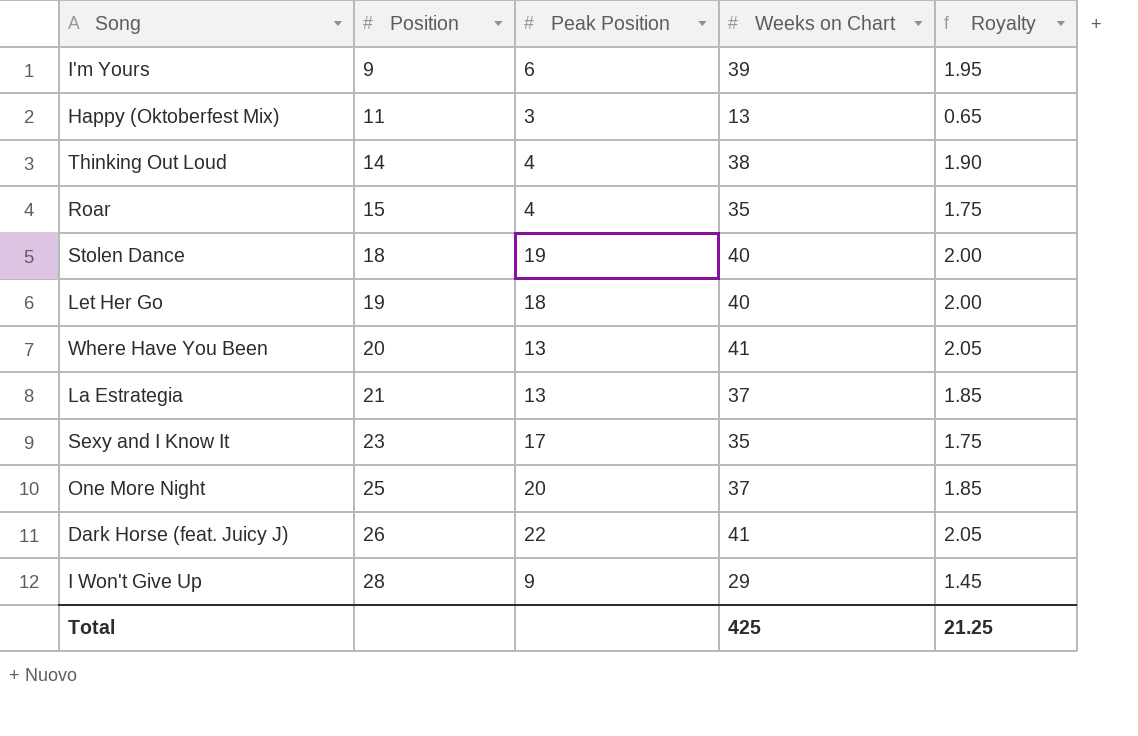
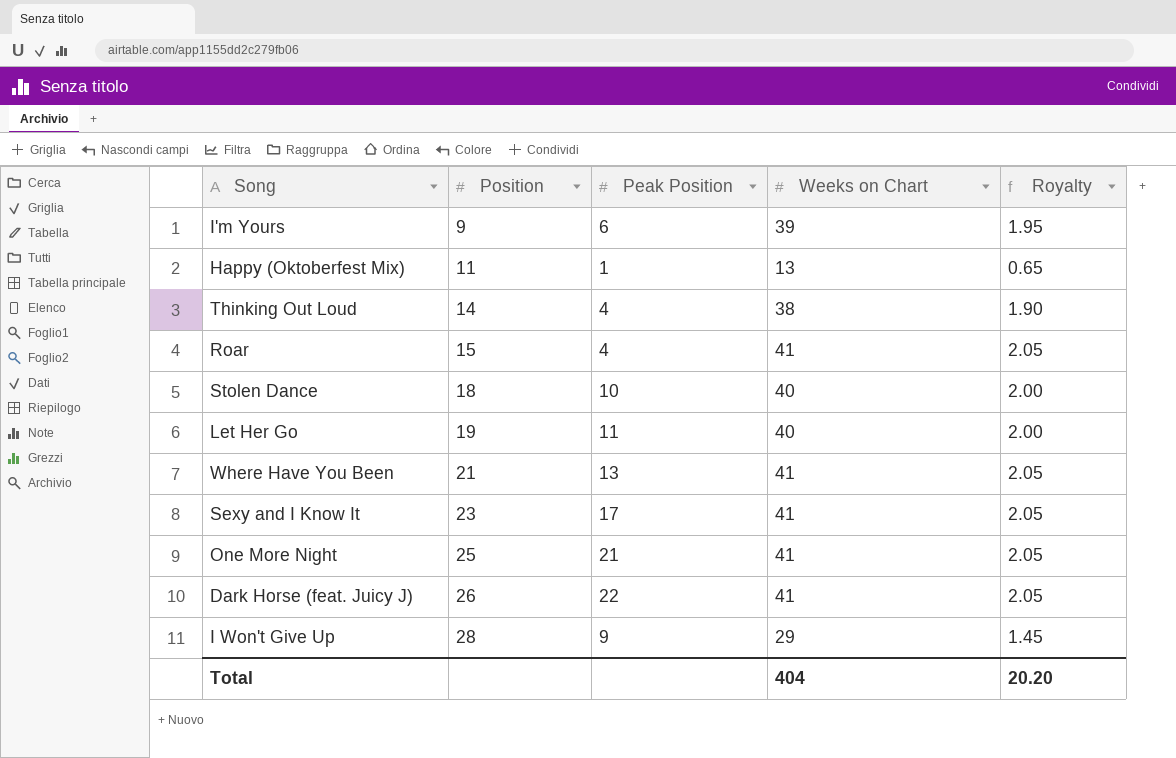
row La Estrategia: 21 | 13 | 37 | 1.85 -> none
Happy (Oktoberfest Mix) | Peak Position: 3 -> 1
Roar | Weeks on Chart: 35 -> 41
Roar | Royalty: 1.75 -> 2.05
Stolen Dance | Peak Position: 19 -> 10
Let Her Go | Peak Position: 18 -> 11
Where Have You Been | Position: 20 -> 21
Sexy and I Know It | Weeks on Chart: 35 -> 41
Sexy and I Know It | Royalty: 1.75 -> 2.05
One More Night | Peak Position: 20 -> 21
One More Night | Weeks on Chart: 37 -> 41
One More Night | Royalty: 1.85 -> 2.05
Total | Weeks on Chart: 425 -> 404
Total | Royalty: 21.25 -> 20.20

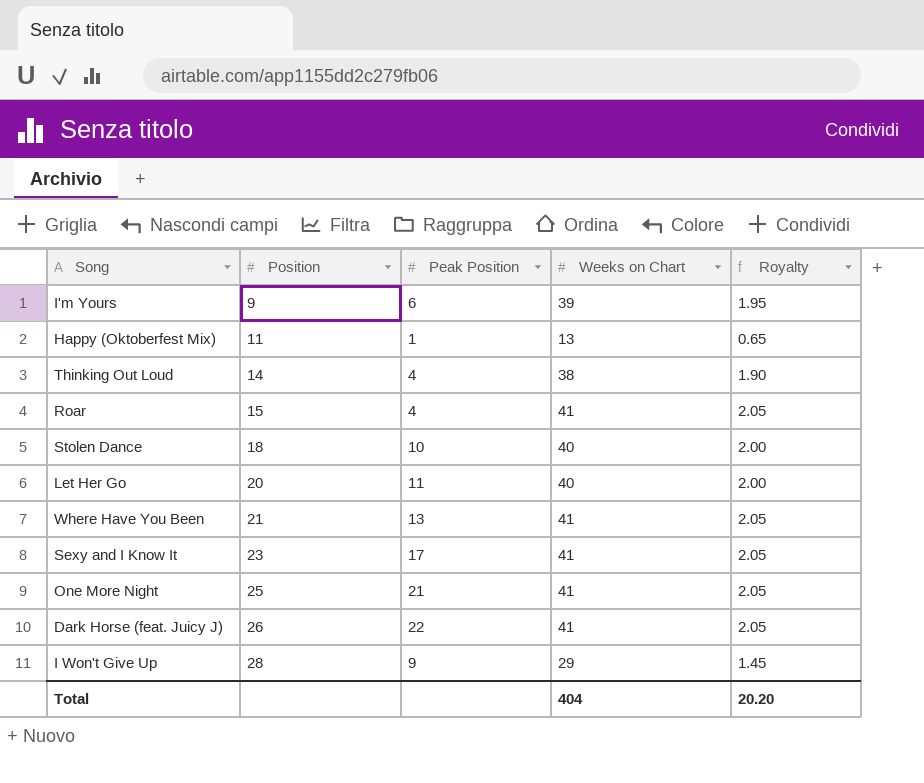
Let Her Go | Position: 19 -> 20

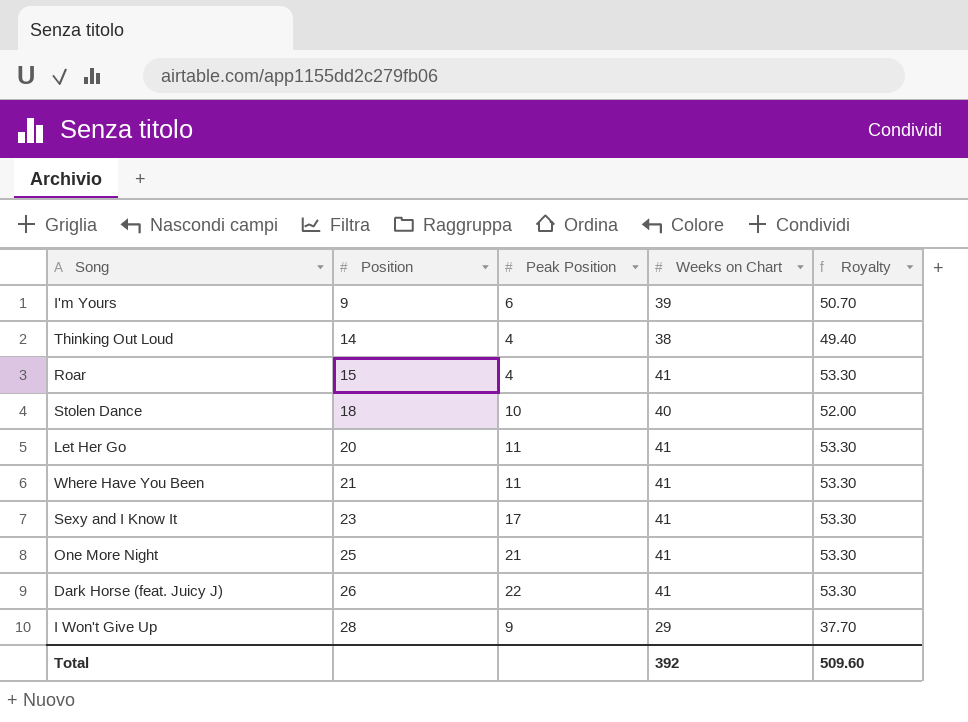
column Royalty | formula: [Weeks on Chart] * 0.05 -> [Weeks on Chart] * 1.3
row Happy (Oktoberfest Mix): 11 | 1 | 13 | 0.65 -> none
Let Her Go | Weeks on Chart: 40 -> 41
Where Have You Been | Peak Position: 13 -> 11
Total | Weeks on Chart: 404 -> 392
Total | Royalty: 20.20 -> 509.60

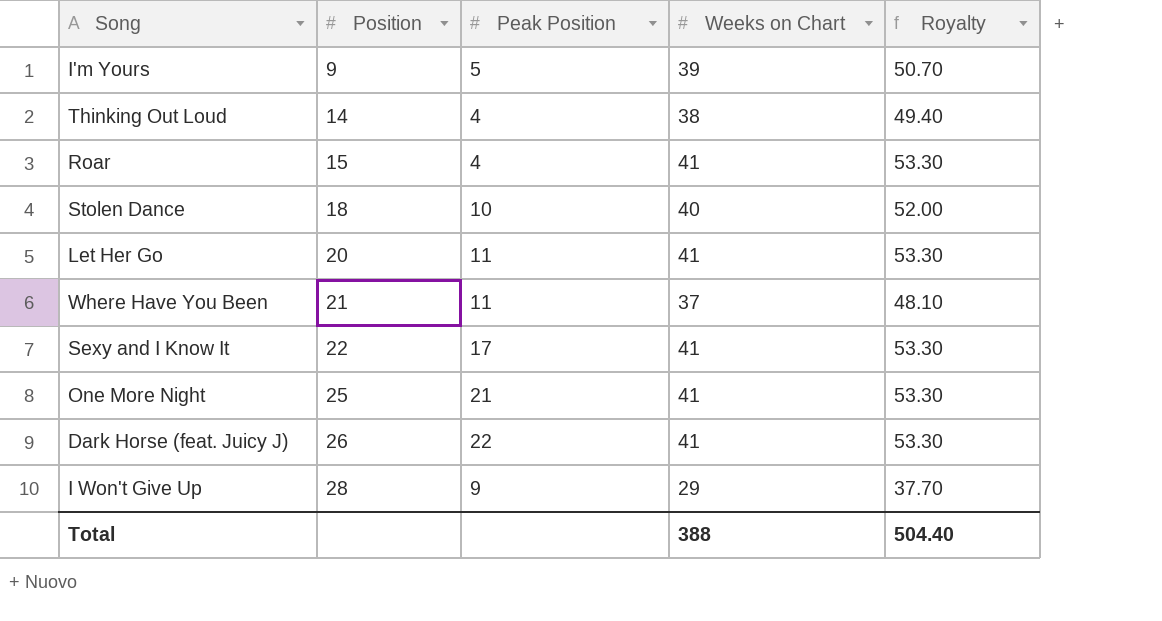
I'm Yours | Peak Position: 6 -> 5
Where Have You Been | Weeks on Chart: 41 -> 37
Where Have You Been | Royalty: 53.30 -> 48.10
Sexy and I Know It | Position: 23 -> 22
Total | Weeks on Chart: 392 -> 388
Total | Royalty: 509.60 -> 504.40

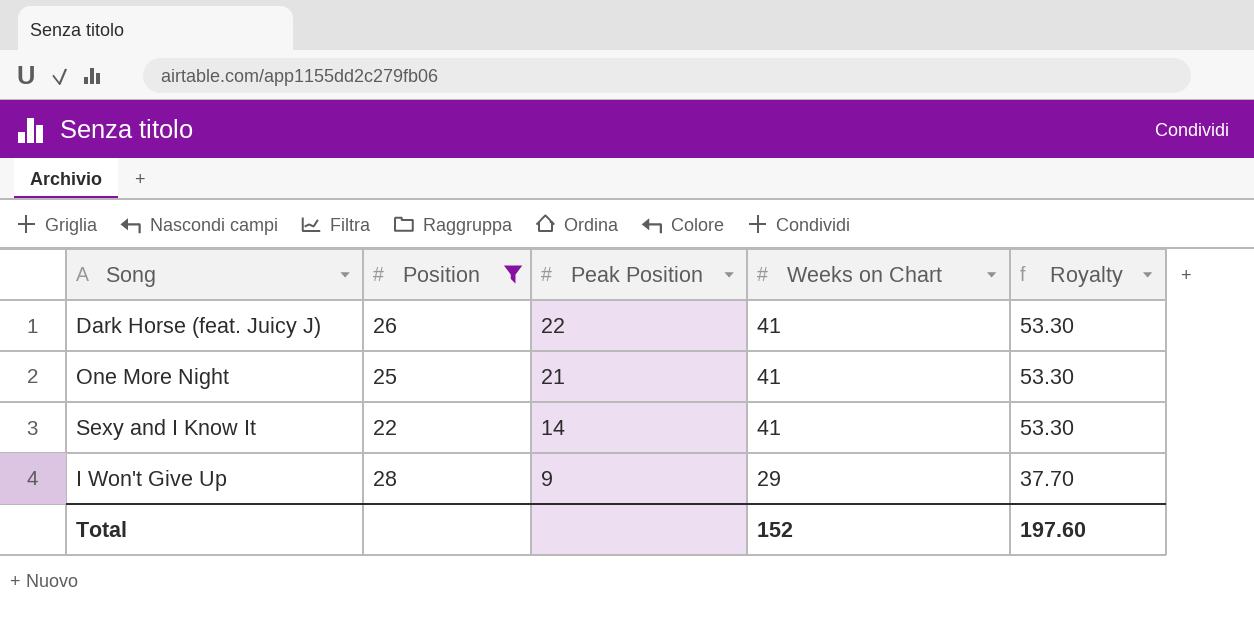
filter: none -> Position >= 22
row order: Position ascending -> Peak Position descending
Sexy and I Know It | Peak Position: 17 -> 14
Total | Weeks on Chart: 388 -> 152
Total | Royalty: 504.40 -> 197.60

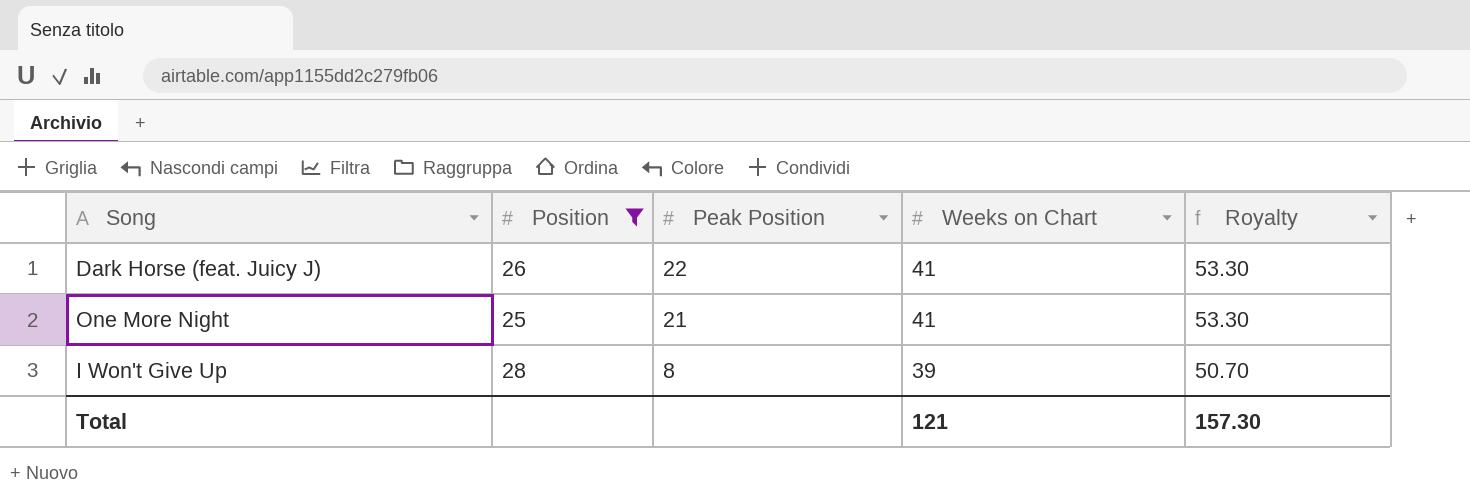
row Sexy and I Know It: 22 | 14 | 41 | 53.30 -> none
I Won't Give Up | Peak Position: 9 -> 8
I Won't Give Up | Weeks on Chart: 29 -> 39
I Won't Give Up | Royalty: 37.70 -> 50.70
Total | Weeks on Chart: 152 -> 121
Total | Royalty: 197.60 -> 157.30

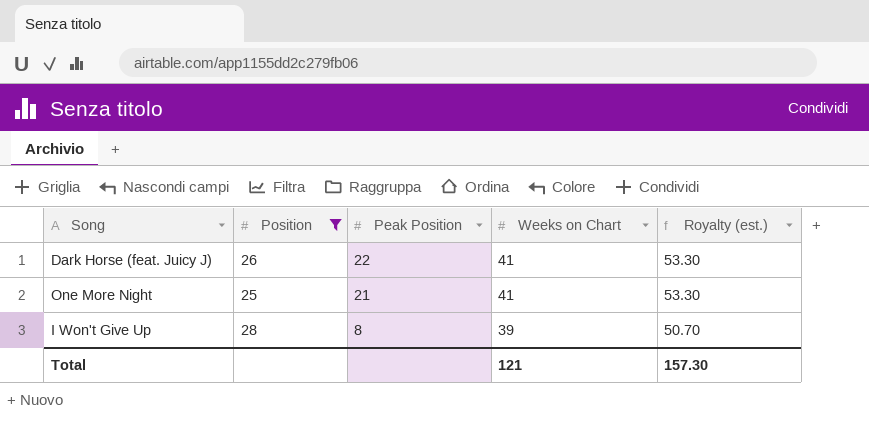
column name: Royalty -> Royalty (est.)

